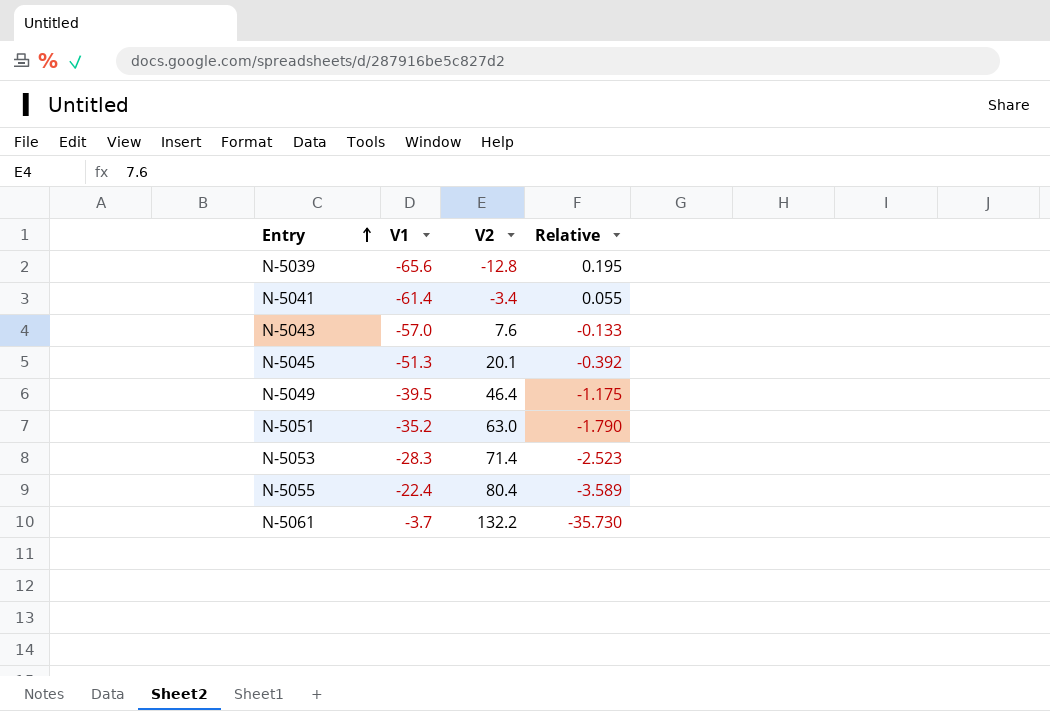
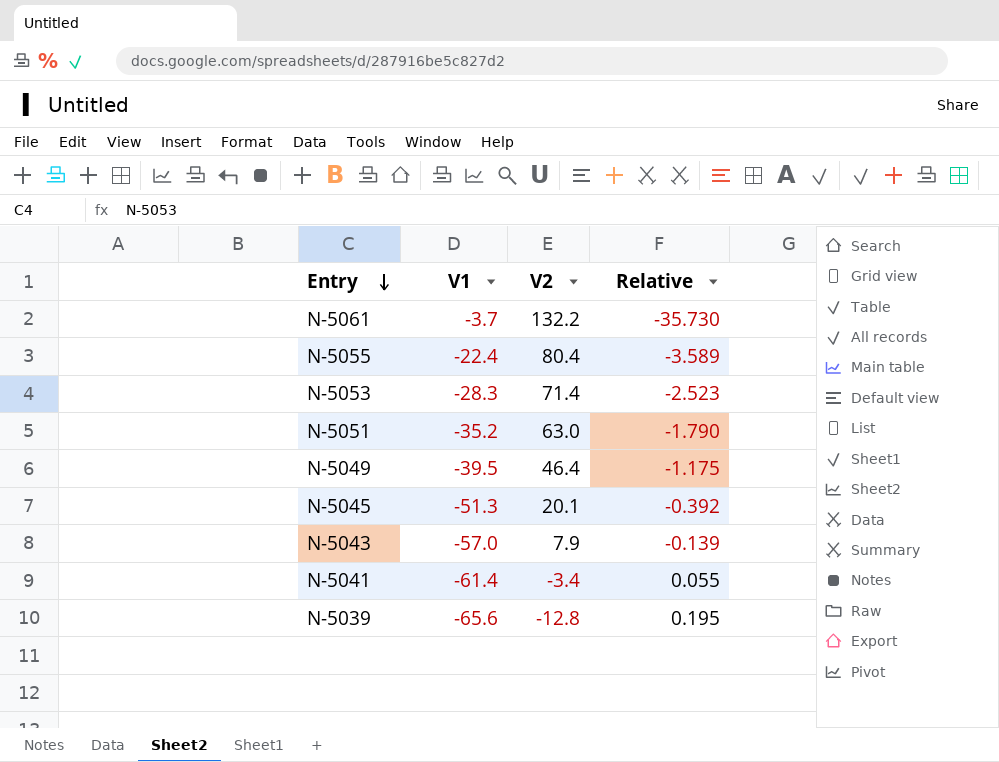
row order: Entry ascending -> Entry descending
N-5043 | V2: 7.6 -> 7.9
N-5043 | Relative: -0.133 -> -0.139

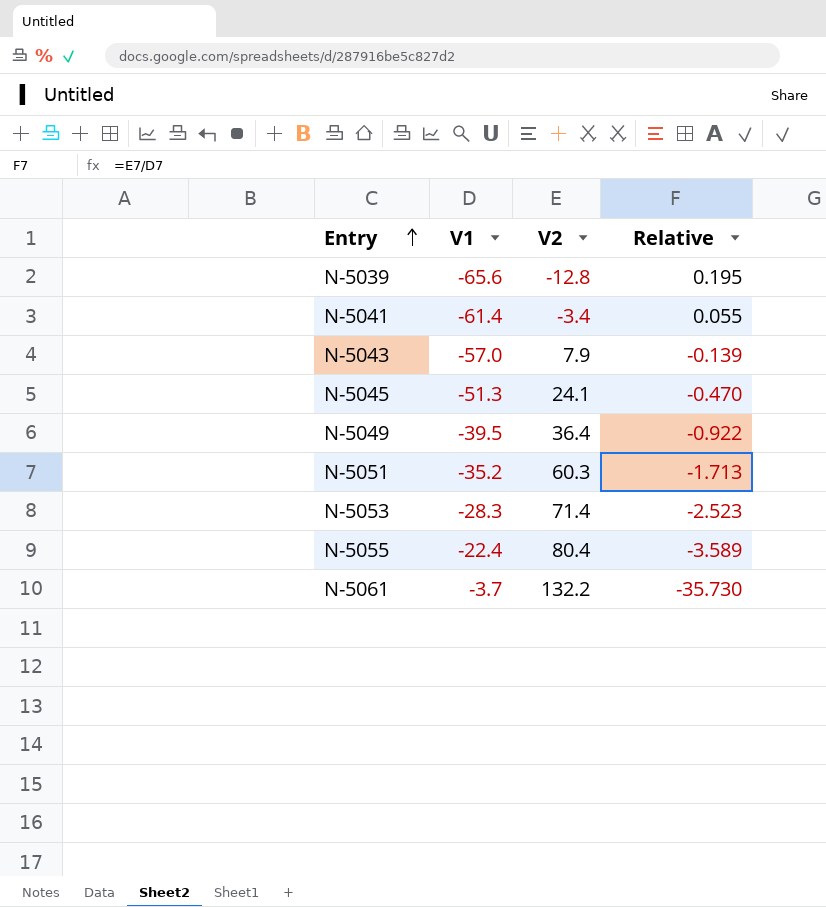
row order: Entry descending -> Entry ascending
N-5045 | V2: 20.1 -> 24.1
N-5045 | Relative: -0.392 -> -0.470
N-5049 | V2: 46.4 -> 36.4
N-5049 | Relative: -1.175 -> -0.922
N-5051 | V2: 63.0 -> 60.3
N-5051 | Relative: -1.790 -> -1.713

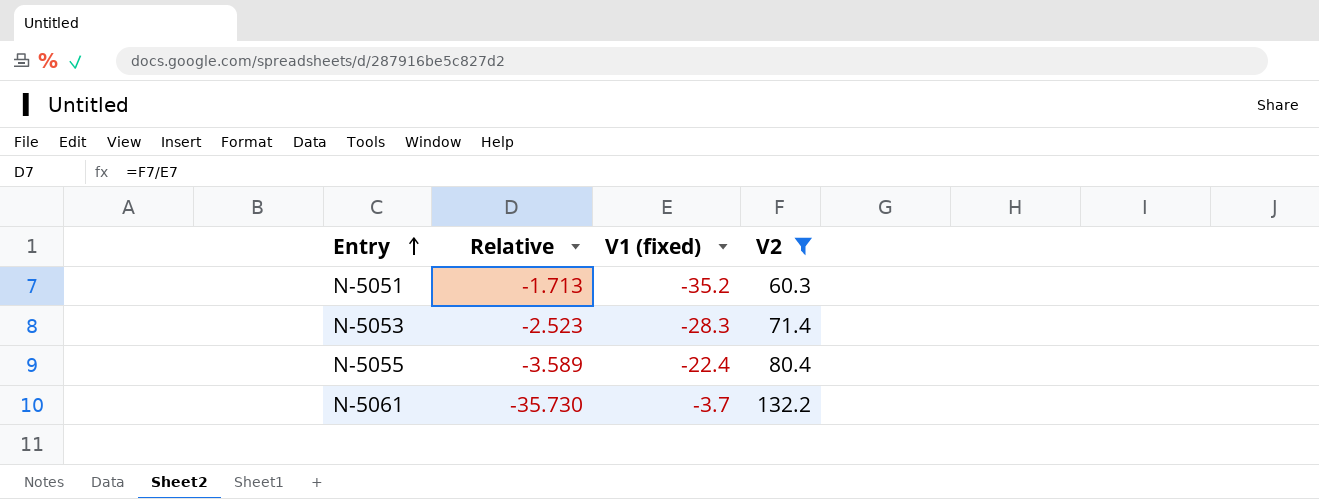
filter: none -> V2 >= 60.3
column Relative | position: 4 -> 2
column name: V1 -> V1 (fixed)

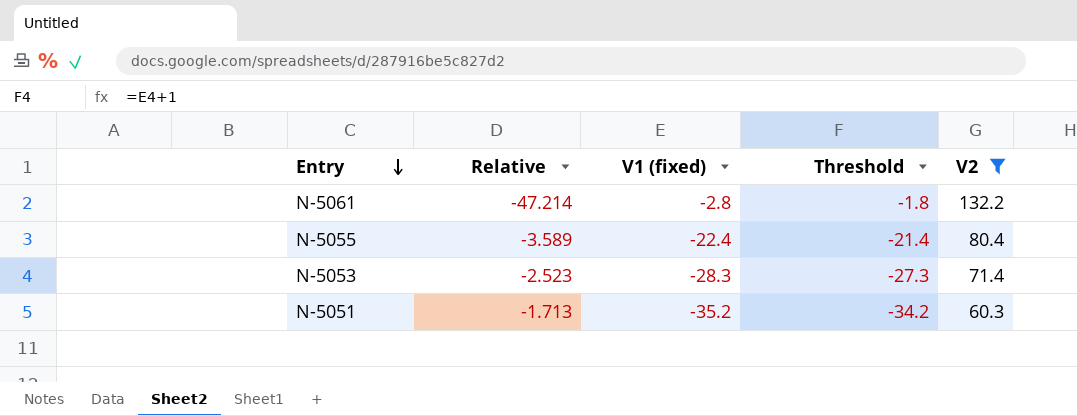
row order: Entry ascending -> Entry descending
column Threshold | formula: none -> [V1 (fixed)] + 1
N-5061 | Relative: -35.730 -> -47.214
N-5061 | V1 (fixed): -3.7 -> -2.8

